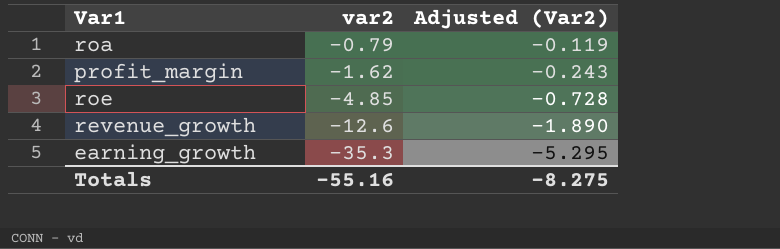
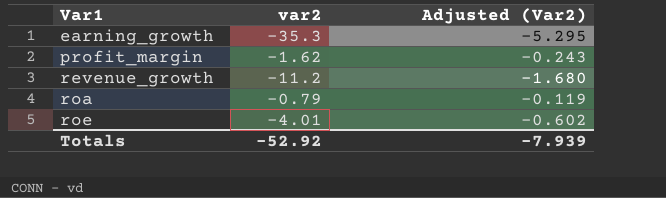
row order: var2 descending -> Var1 ascending
revenue_growth | var2: -12.6 -> -11.2
revenue_growth | Adjusted (Var2): -1.890 -> -1.680
roe | var2: -4.85 -> -4.01
roe | Adjusted (Var2): -0.728 -> -0.602
Totals | var2: -55.16 -> -52.92
Totals | Adjusted (Var2): -8.275 -> -7.939

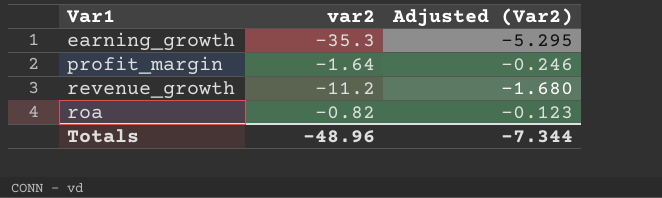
row roe: -4.01 | -0.602 -> none
profit_margin | var2: -1.62 -> -1.64
profit_margin | Adjusted (Var2): -0.243 -> -0.246
roa | var2: -0.79 -> -0.82
roa | Adjusted (Var2): -0.119 -> -0.123
Totals | var2: -52.92 -> -48.96
Totals | Adjusted (Var2): -7.939 -> -7.344

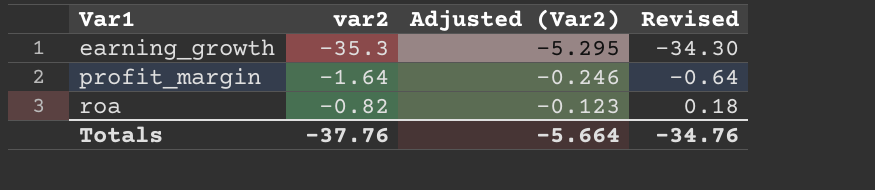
column Revised | formula: none -> [var2] + 1
row revenue_growth: -11.2 | -1.680 -> none
Totals | var2: -48.96 -> -37.76
Totals | Adjusted (Var2): -7.344 -> -5.664

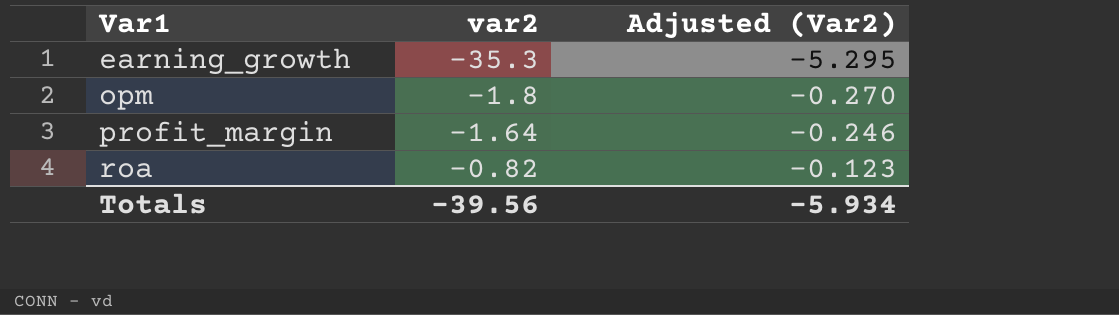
column Revised | formula: [var2] + 1 -> none
row opm: none -> -1.8 | -0.270
Totals | var2: -37.76 -> -39.56
Totals | Adjusted (Var2): -5.664 -> -5.934

